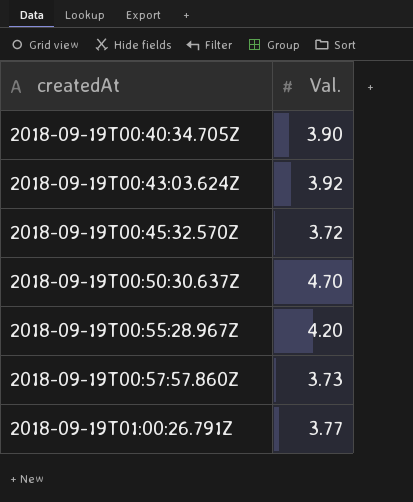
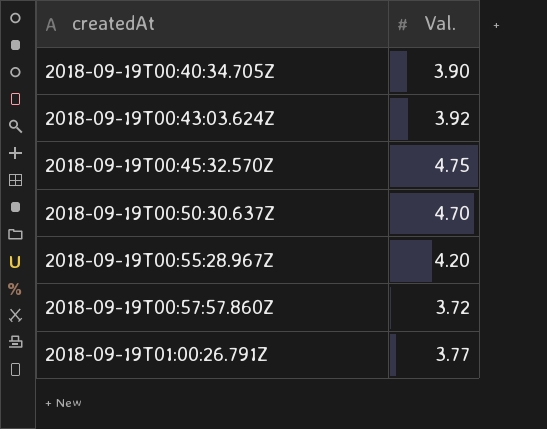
2018-09-19T00:45:32.570Z | Val.: 3.72 -> 4.75
2018-09-19T00:57:57.860Z | Val.: 3.73 -> 3.72

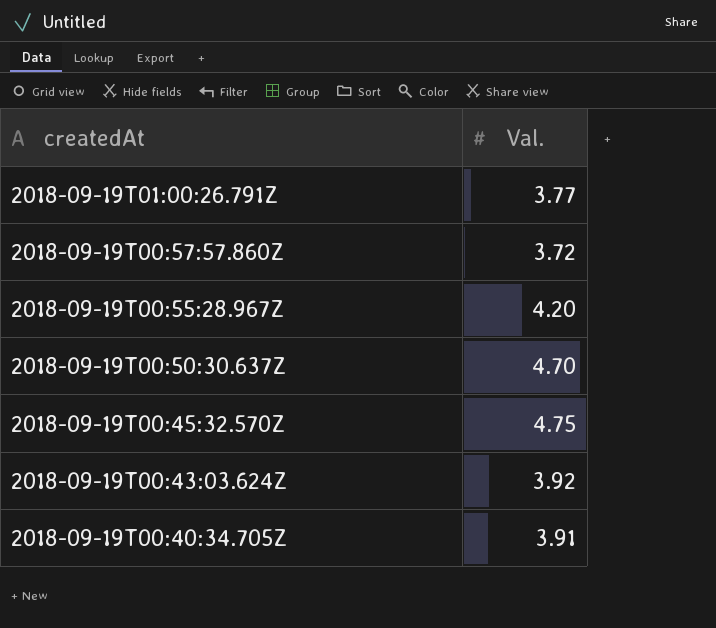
row order: createdAt ascending -> createdAt descending
2018-09-19T00:40:34.705Z | Val.: 3.90 -> 3.91

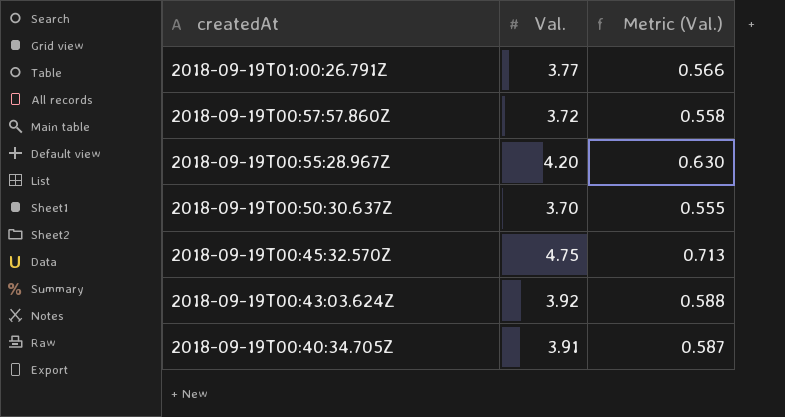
column Metric (Val.) | formula: none -> [Val.] * 0.15
2018-09-19T00:50:30.637Z | Val.: 4.70 -> 3.70

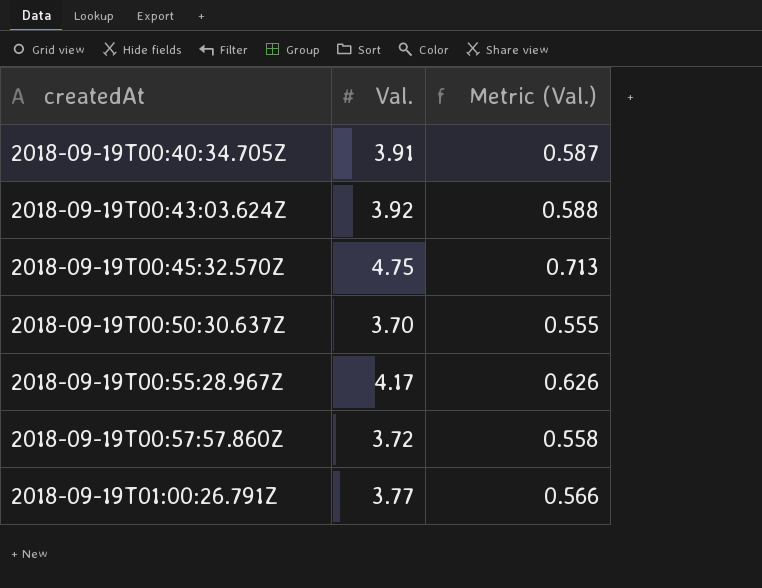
row order: createdAt descending -> createdAt ascending
2018-09-19T00:55:28.967Z | Val.: 4.20 -> 4.17
2018-09-19T00:55:28.967Z | Metric (Val.): 0.630 -> 0.626

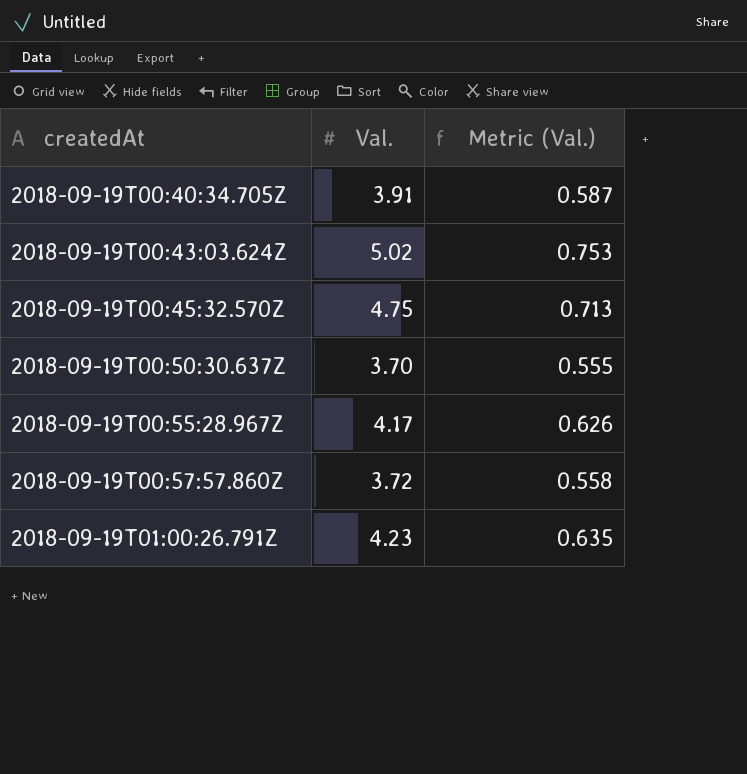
2018-09-19T00:43:03.624Z | Val.: 3.92 -> 5.02
2018-09-19T00:43:03.624Z | Metric (Val.): 0.588 -> 0.753
2018-09-19T01:00:26.791Z | Val.: 3.77 -> 4.23
2018-09-19T01:00:26.791Z | Metric (Val.): 0.566 -> 0.635

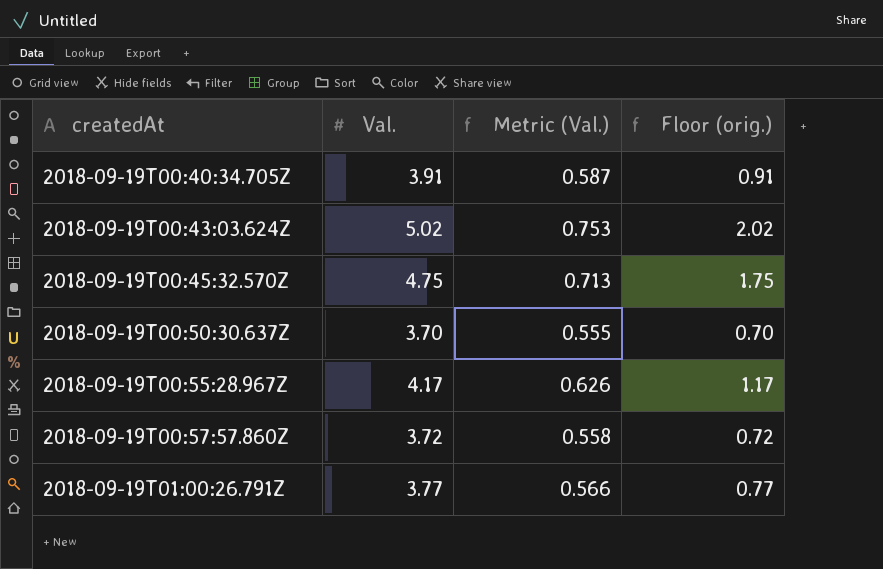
column Floor (orig.) | formula: none -> [Val.] - 3
2018-09-19T01:00:26.791Z | Val.: 4.23 -> 3.77
2018-09-19T01:00:26.791Z | Metric (Val.): 0.635 -> 0.566

